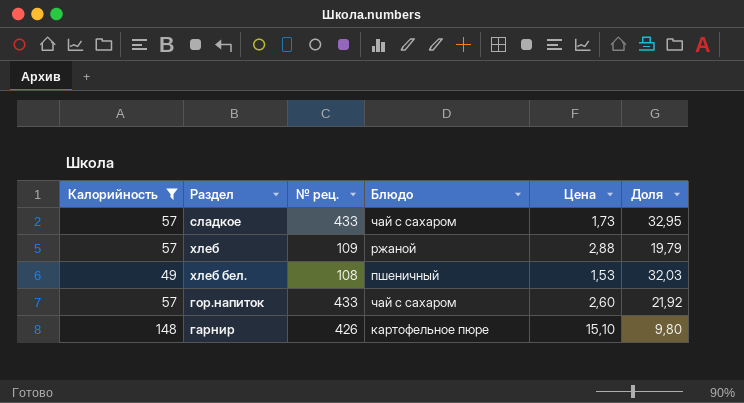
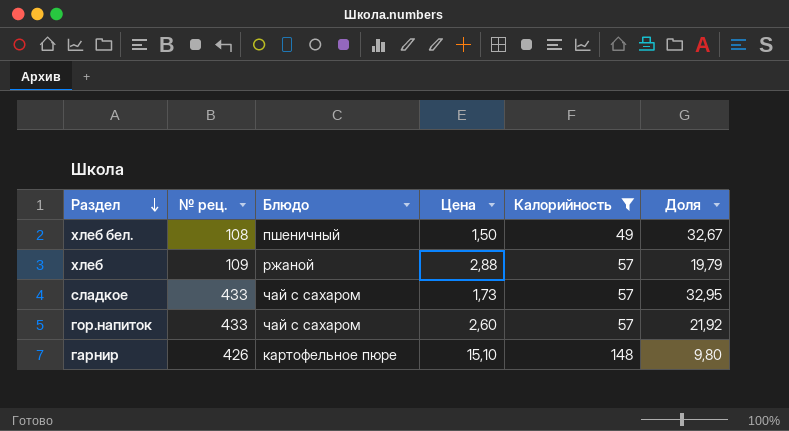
row order: none -> Раздел descending
column Калорийность | position: 1 -> 5
хлеб бел. | Цена: 1,53 -> 1,50
хлеб бел. | Доля: 32,03 -> 32,67

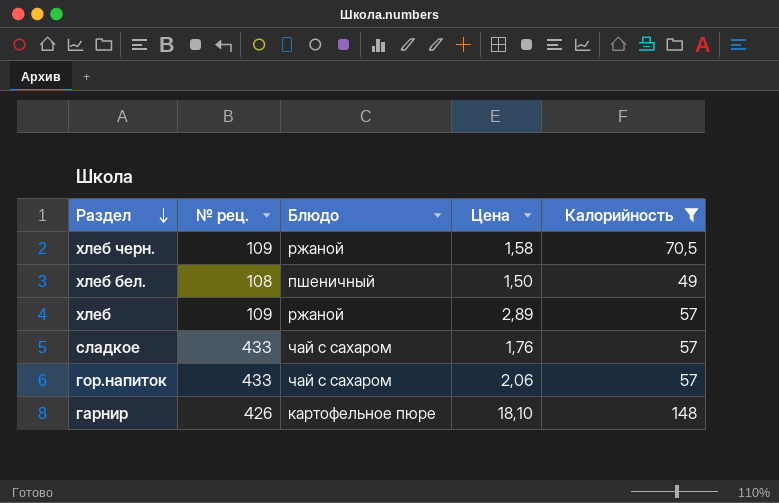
column Доля | formula: [Калорийность] / [Цена] -> none
row хлеб черн.: none -> 109 | ржаной | 1,58 | 70,5
хлеб | Цена: 2,88 -> 2,89
сладкое | Цена: 1,73 -> 1,76
гор.напиток | Цена: 2,60 -> 2,06
гарнир | Цена: 15,10 -> 18,10

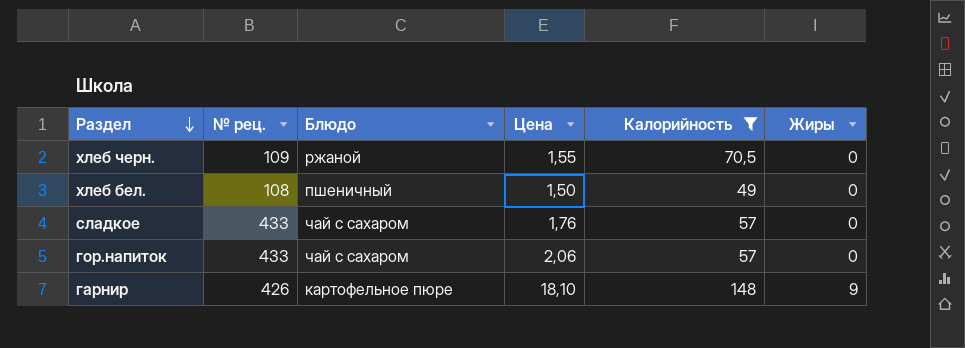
column Жиры | position: none -> 6
row хлеб: 109 | ржаной | 2,89 | 57 -> none
хлеб черн. | Цена: 1,58 -> 1,55

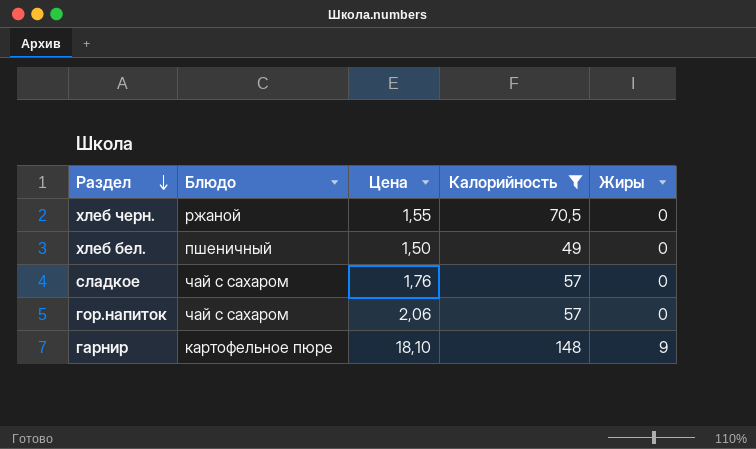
column № рец. | position: 2 -> none

